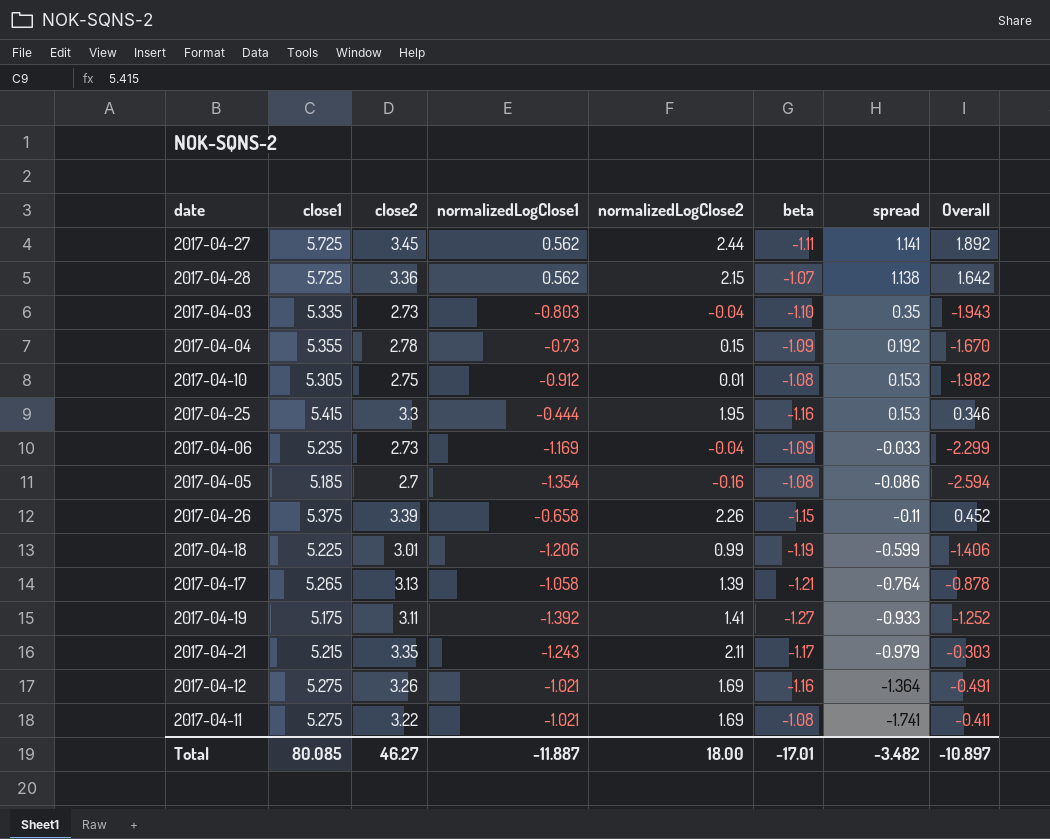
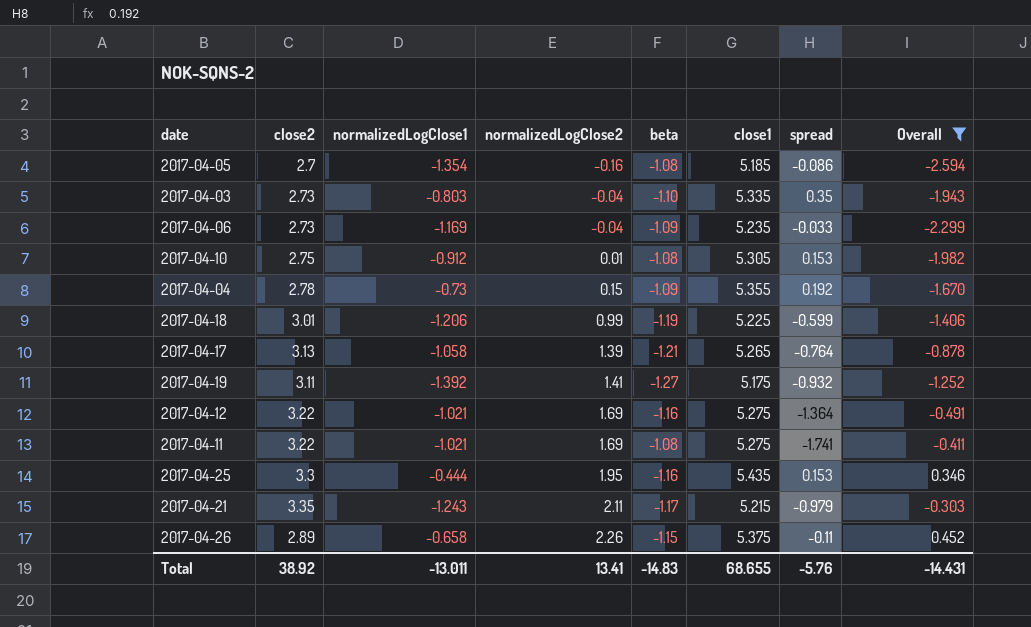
filter: none -> Overall <= 0.452
row order: spread descending -> normalizedLogClose2 ascending
column close1 | position: 2 -> 6
2017-04-19 | spread: -0.933 -> -0.932
2017-04-12 | close2: 3.26 -> 3.22
2017-04-25 | close1: 5.415 -> 5.435
2017-04-26 | close2: 3.39 -> 2.89
Total | close2: 46.27 -> 38.92
Total | normalizedLogClose1: -11.887 -> -13.011
Total | normalizedLogClose2: 18.00 -> 13.41
Total | beta: -17.01 -> -14.83
Total | close1: 80.085 -> 68.655
Total | spread: -3.482 -> -5.76
Total | Overall: -10.897 -> -14.431

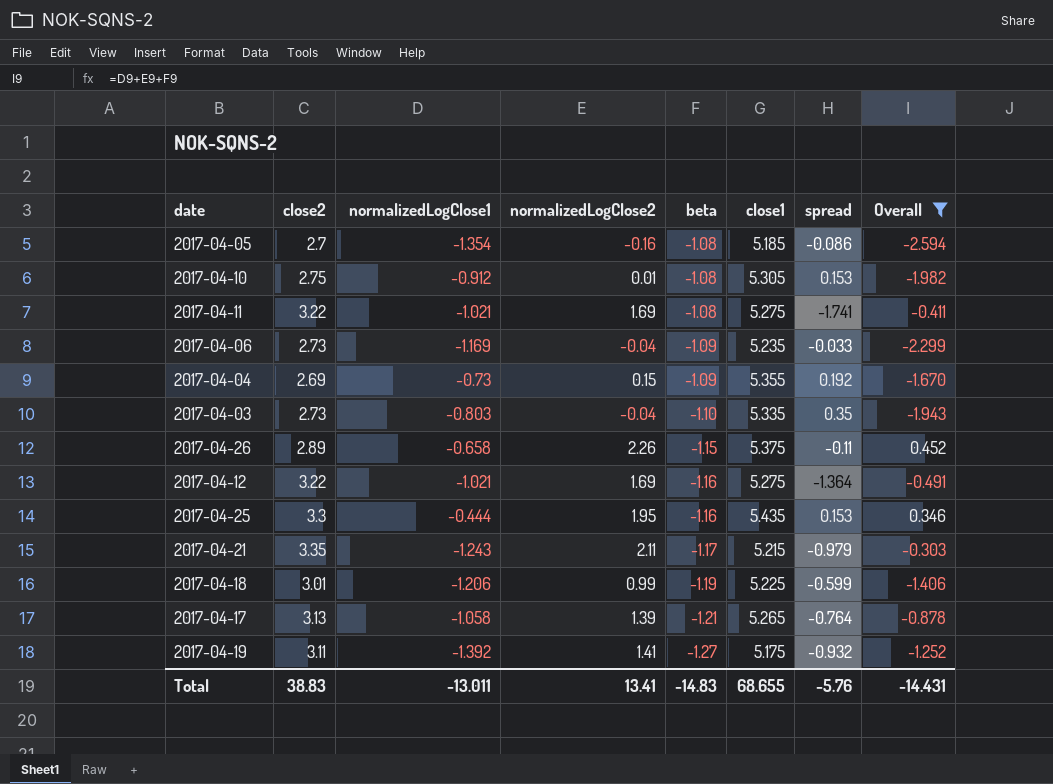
row order: normalizedLogClose2 ascending -> beta descending
2017-04-04 | close2: 2.78 -> 2.69
Total | close2: 38.92 -> 38.83

